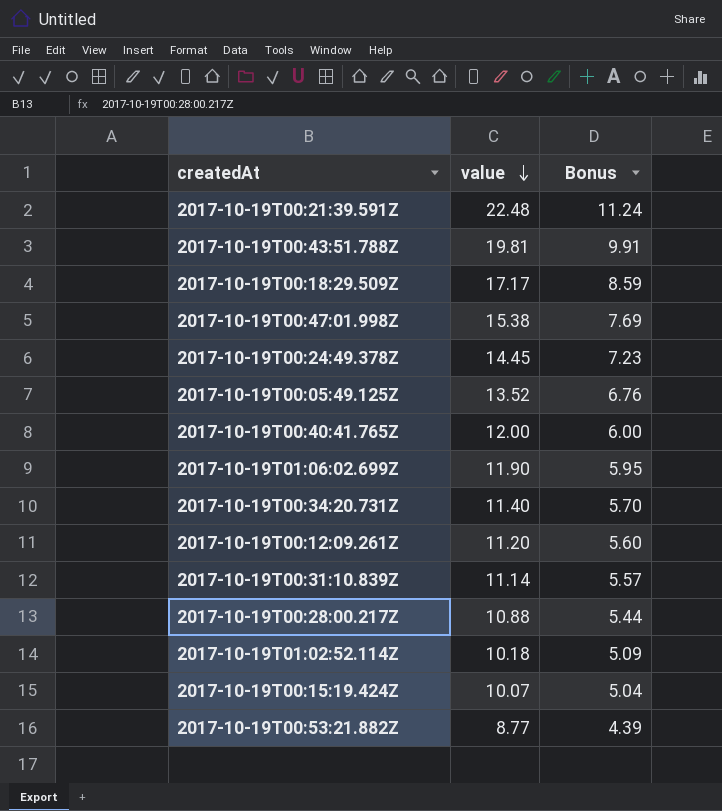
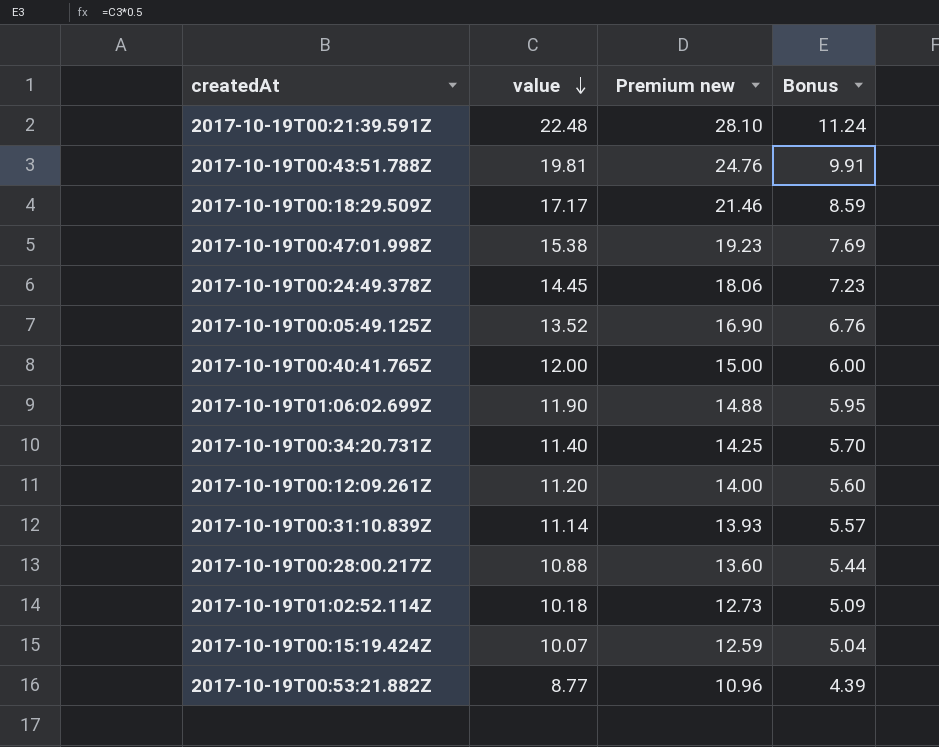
column Premium new | formula: none -> [value] * 1.25

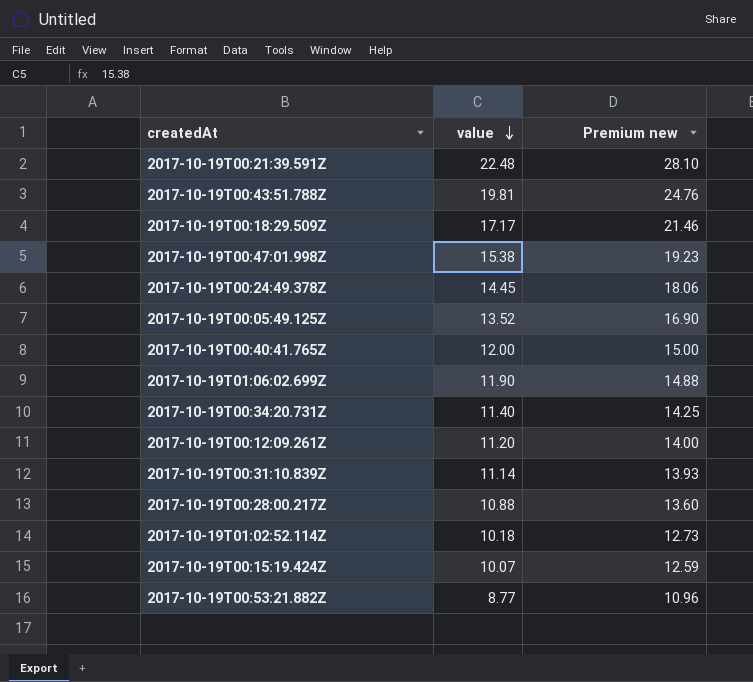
column Bonus | formula: [value] * 0.5 -> none

